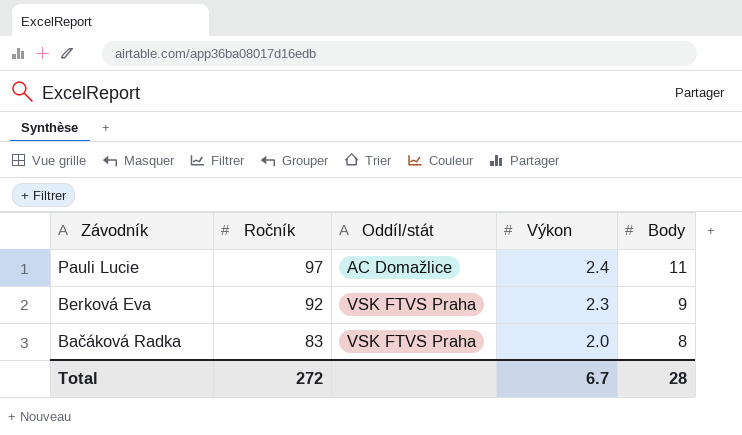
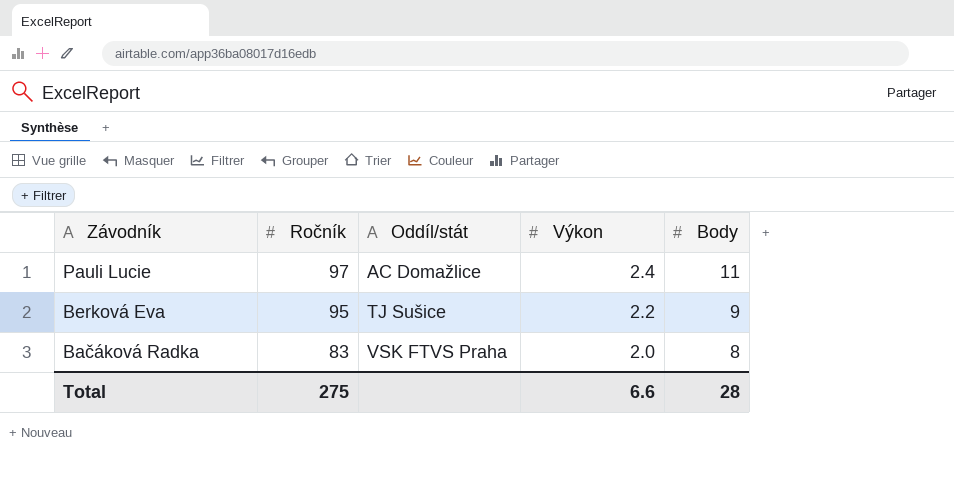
Berková Eva | Ročník: 92 -> 95
Berková Eva | Oddíl/stát: VSK FTVS Praha -> TJ Sušice
Berková Eva | Výkon: 2.3 -> 2.2
Total | Ročník: 272 -> 275
Total | Výkon: 6.7 -> 6.6

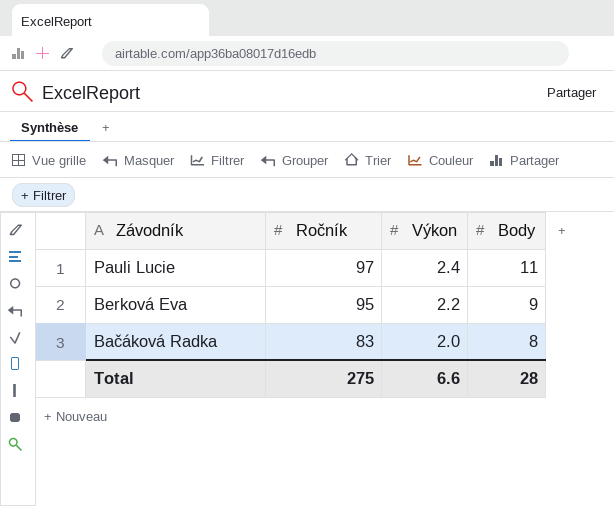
column Oddíl/stát | position: 3 -> none

